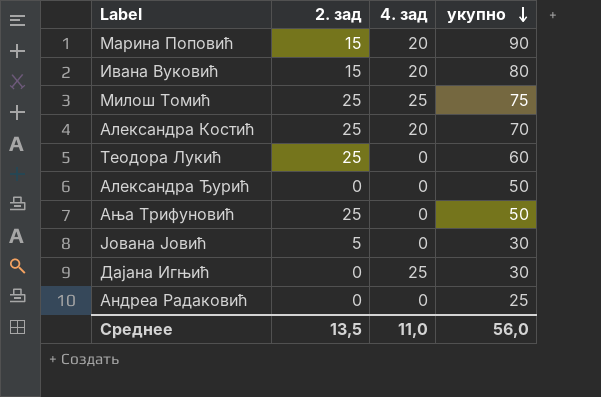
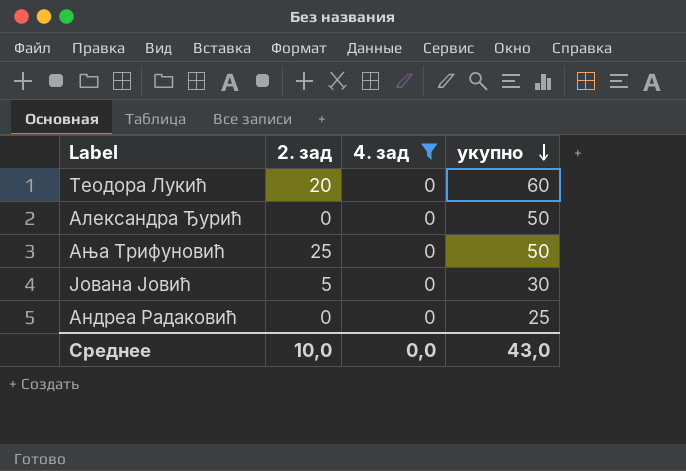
filter: none -> 4. зад = 0
Теодора Лукић | 2. зад: 25 -> 20
Среднее | 2. зад: 13,5 -> 10,0
Среднее | 4. зад: 11,0 -> 0,0
Среднее | укупно: 56,0 -> 43,0

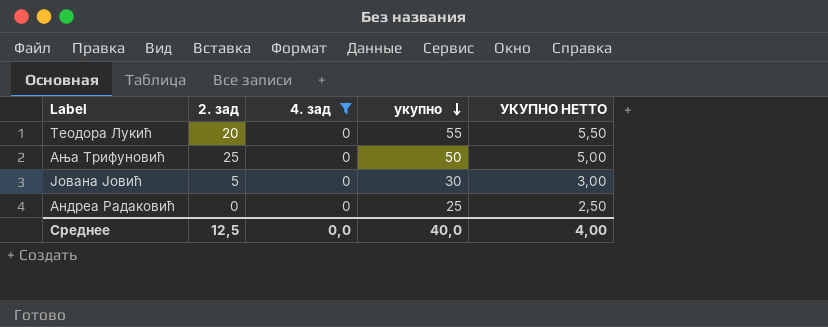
column УКУПНО НЕТТО | formula: none -> [укупно] * 0,1
row Александра Ђурић: 0 | 0 | 50 -> none
Теодора Лукић | укупно: 60 -> 55
Среднее | 2. зад: 10,0 -> 12,5
Среднее | укупно: 43,0 -> 40,0

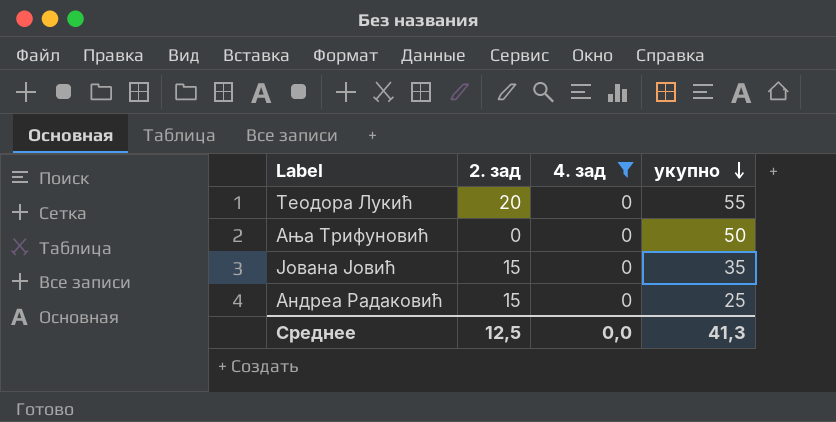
column УКУПНО НЕТТО | formula: [укупно] * 0,1 -> none
Ања Трифуновић | 2. зад: 25 -> 0
Јована Јовић | 2. зад: 5 -> 15
Јована Јовић | укупно: 30 -> 35
Андреа Радаковић | 2. зад: 0 -> 15
Среднее | укупно: 40,0 -> 41,3

